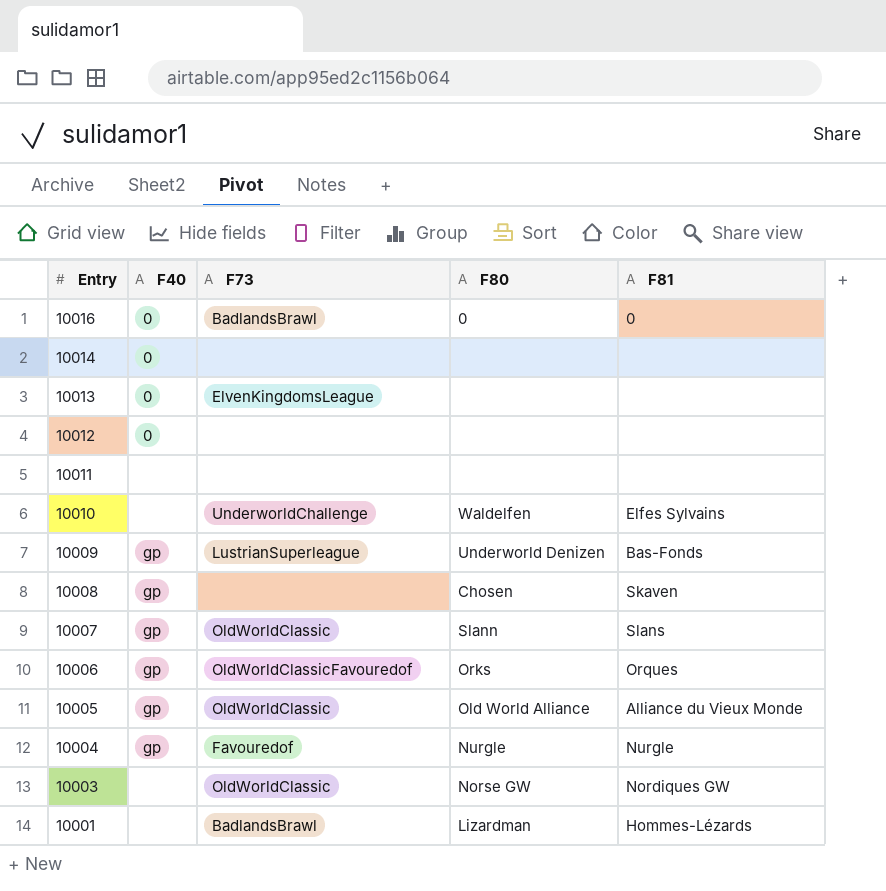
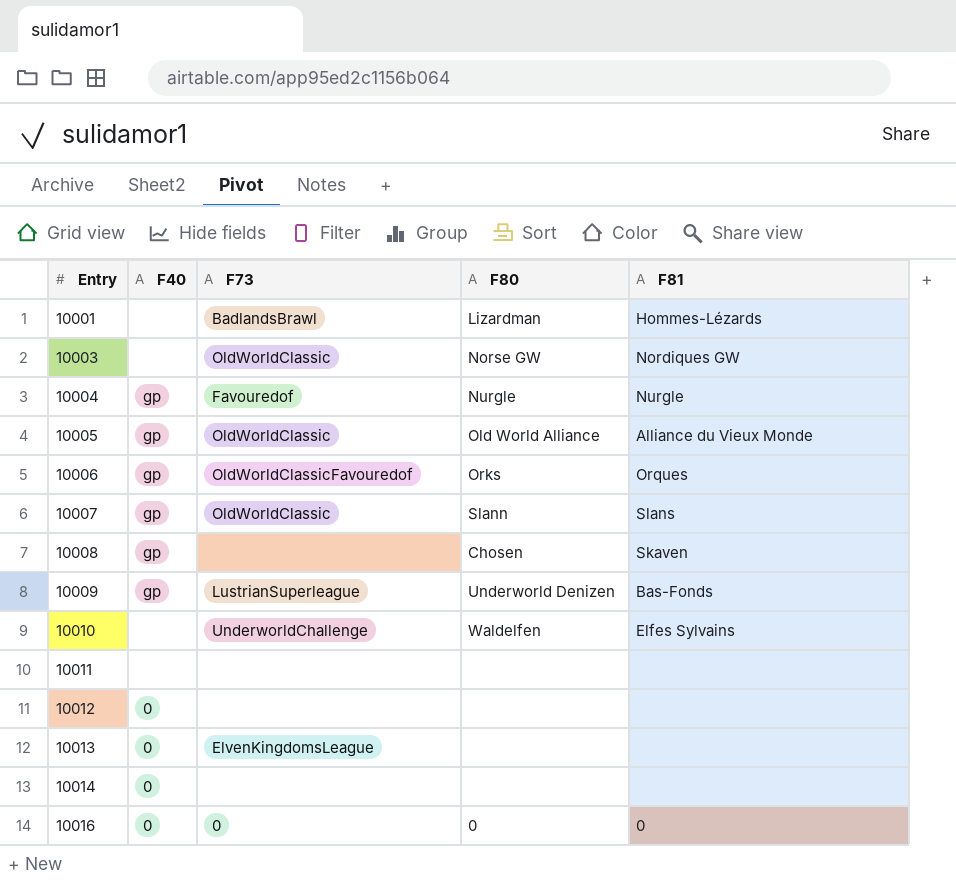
row order: Entry descending -> Entry ascending
10016 | F73: BadlandsBrawl -> 0

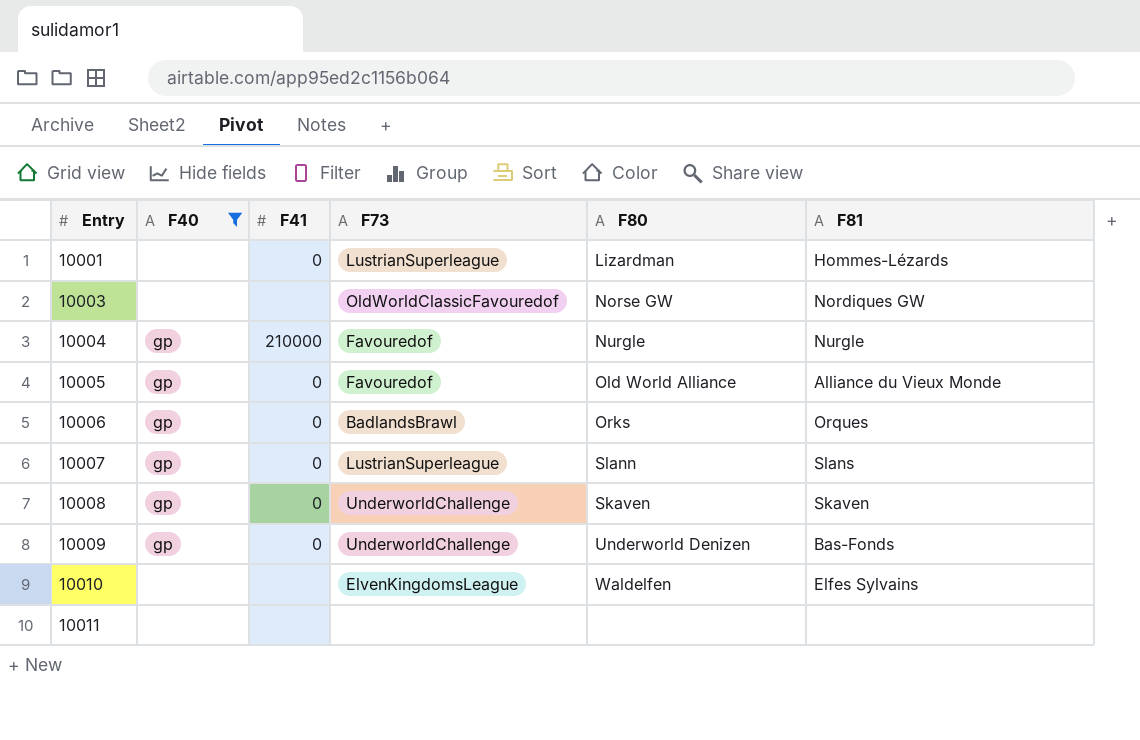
filter: none -> F40 != 0
column F41 | position: none -> 3
10001 | F73: BadlandsBrawl -> LustrianSuperleague
10003 | F73: OldWorldClassic -> OldWorldClassicFavouredof
10005 | F73: OldWorldClassic -> Favouredof
10006 | F73: OldWorldClassicFavouredof -> BadlandsBrawl
10007 | F73: OldWorldClassic -> LustrianSuperleague
10008 | F73: none -> UnderworldChallenge
10008 | F80: Chosen -> Skaven
10009 | F73: LustrianSuperleague -> UnderworldChallenge
10010 | F73: UnderworldChallenge -> ElvenKingdomsLeague

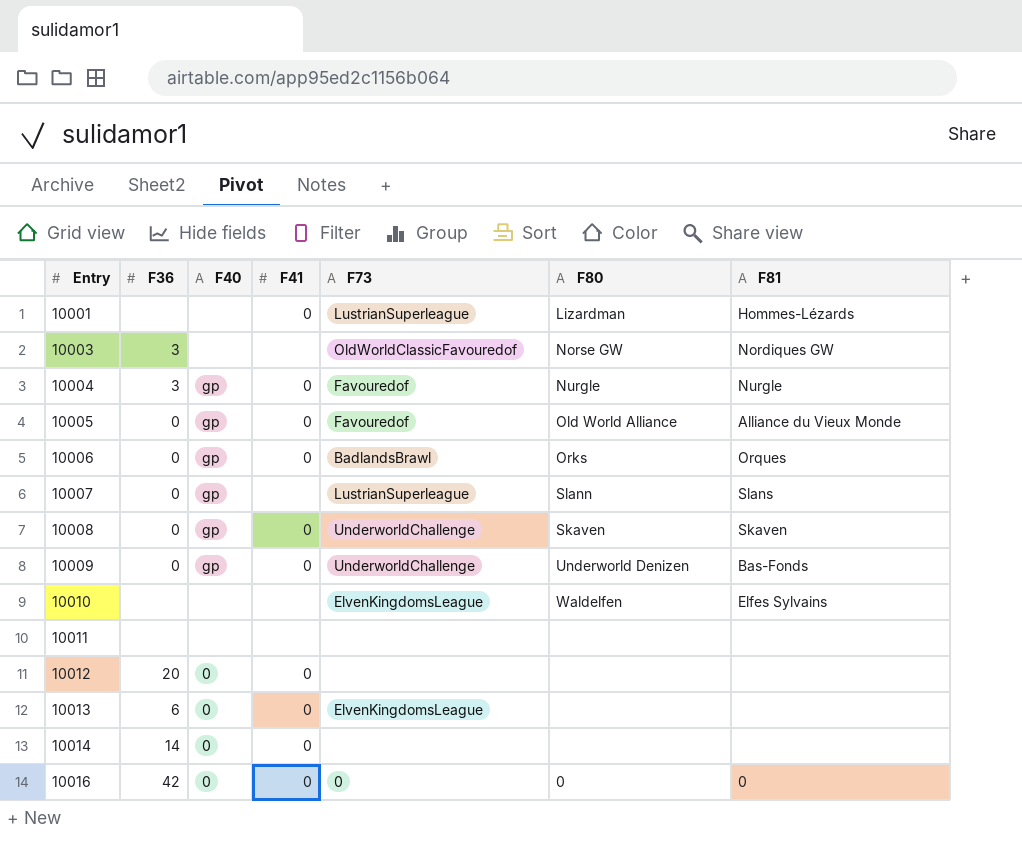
filter: F40 != 0 -> none
column F36 | position: none -> 2
10004 | F41: 210000 -> 0
10007 | F41: 0 -> none

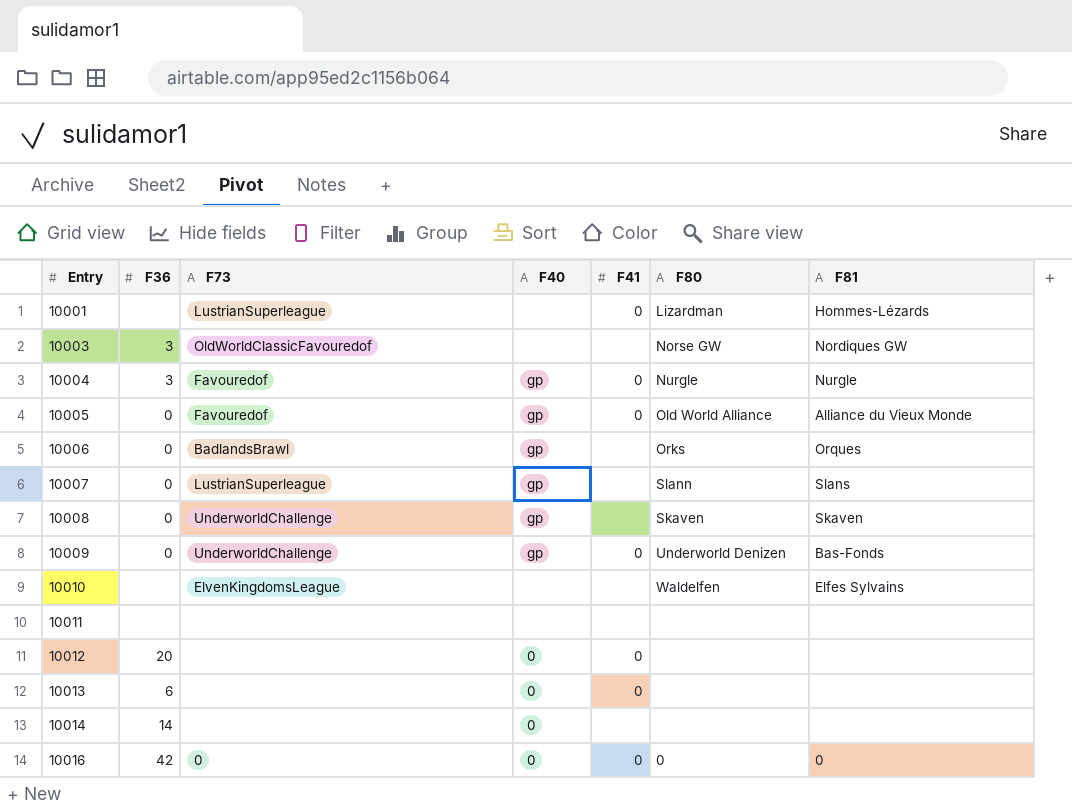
column F73 | position: 5 -> 3
10006 | F41: 0 -> none
10008 | F41: 0 -> none
10013 | F73: ElvenKingdomsLeague -> none
10014 | F41: 0 -> none

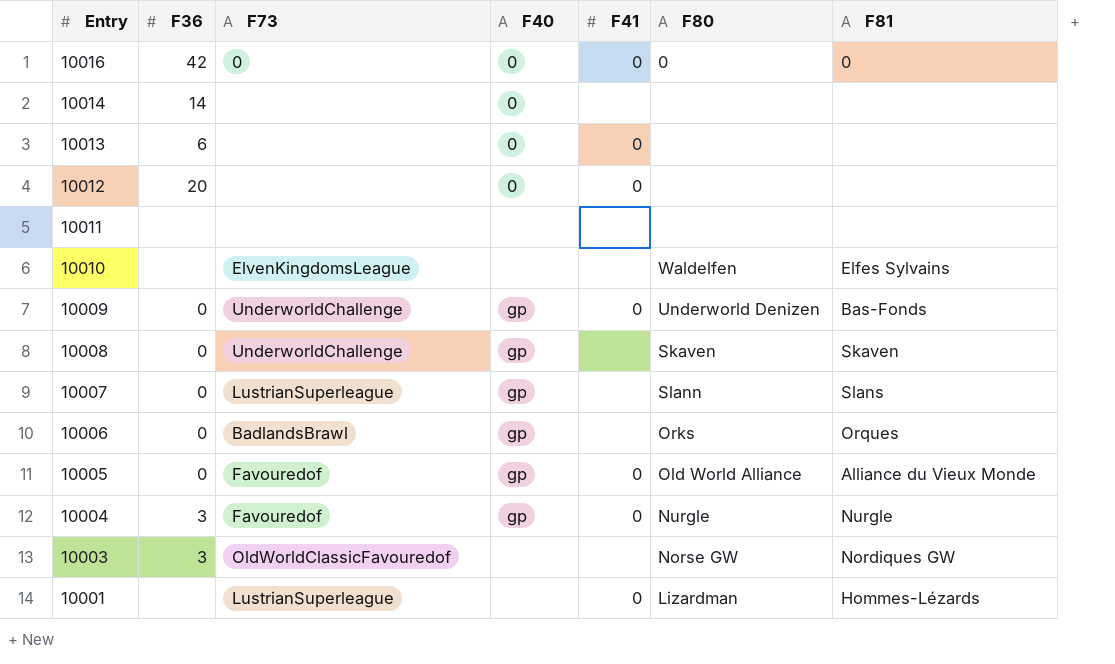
row order: Entry ascending -> Entry descending

